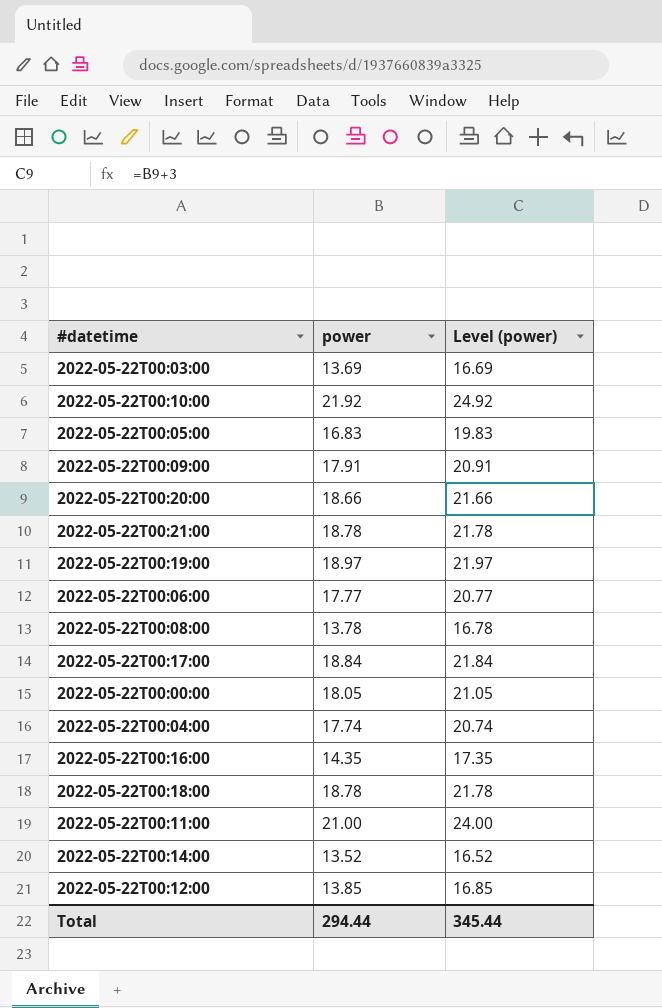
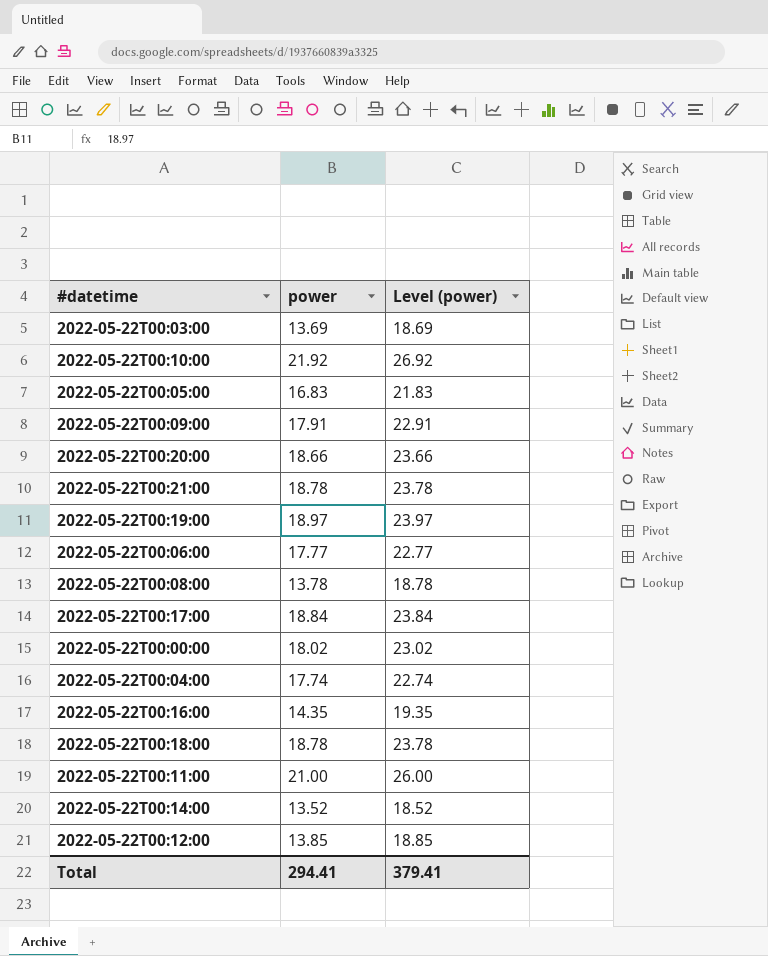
column Level (power) | formula: [power] + 3 -> [power] + 5
2022-05-22T00:00:00 | power: 18.05 -> 18.02
Total | power: 294.44 -> 294.41
Total | Level (power): 345.44 -> 379.41

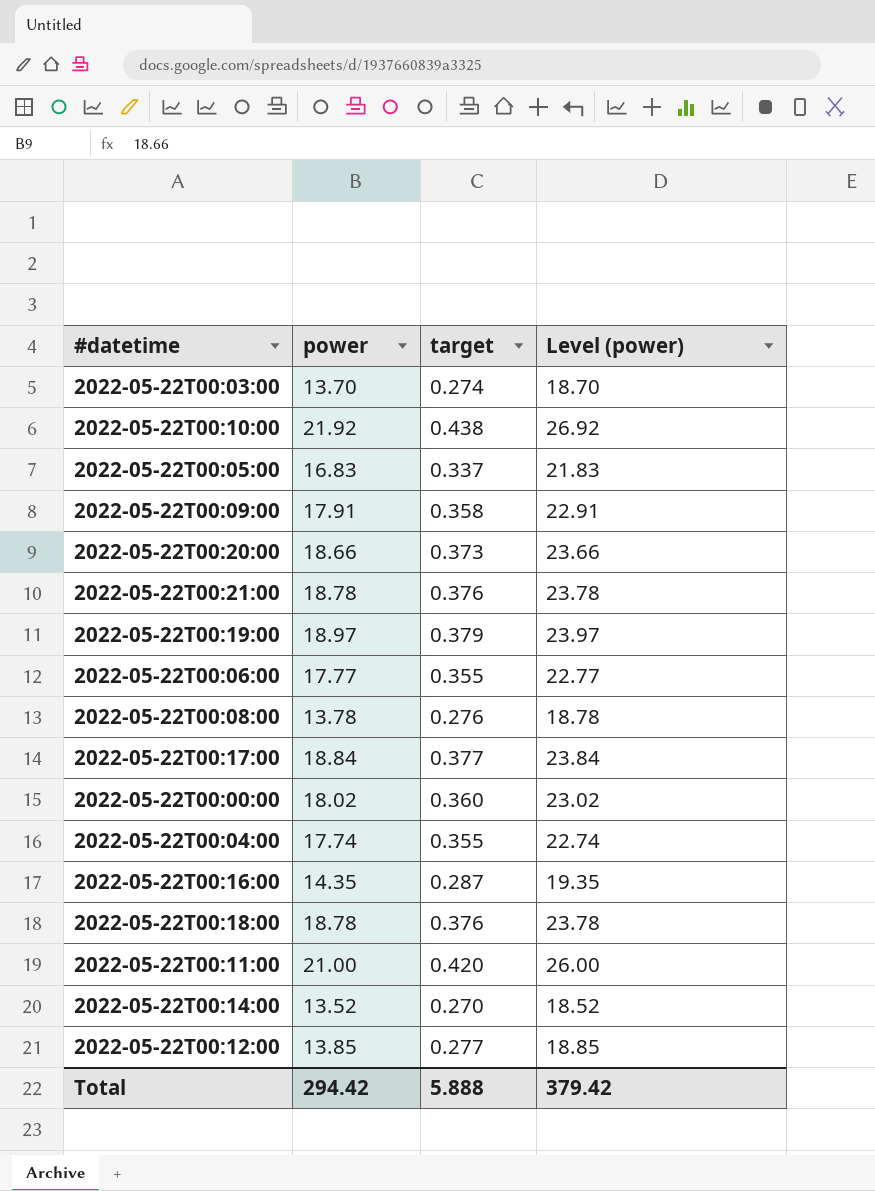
column target | formula: none -> [power] * 0.02
2022-05-22T00:03:00 | power: 13.69 -> 13.70
2022-05-22T00:03:00 | Level (power): 18.69 -> 18.70
Total | power: 294.41 -> 294.42
Total | Level (power): 379.41 -> 379.42

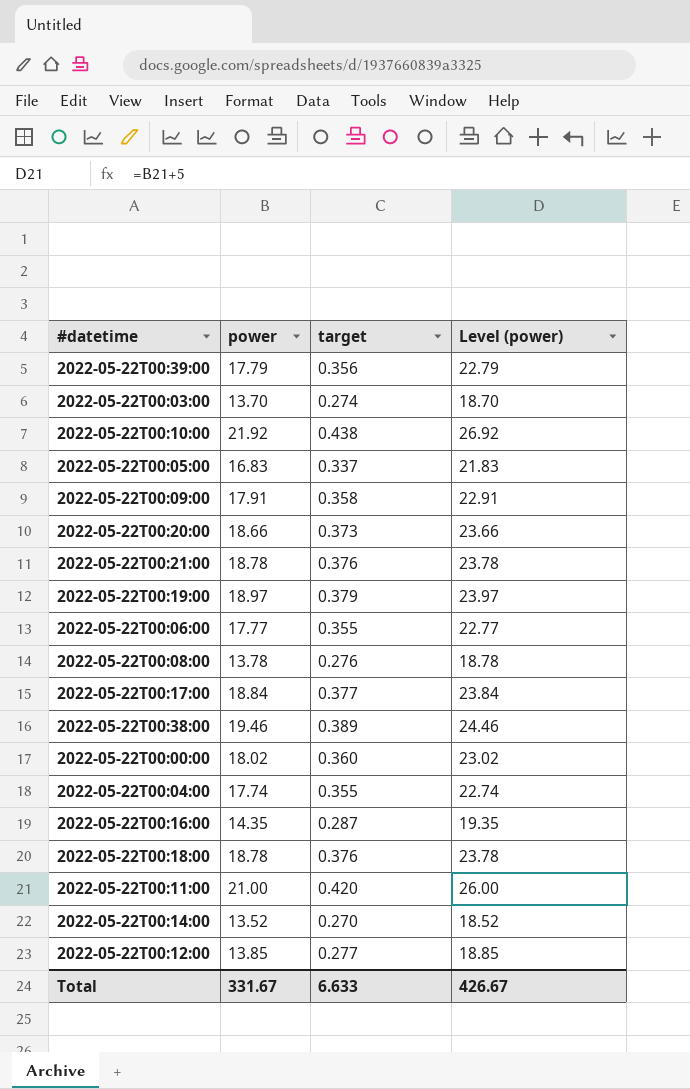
row 2022-05-22T00:39:00: none -> 17.79 | 0.356 | 22.79
row 2022-05-22T00:38:00: none -> 19.46 | 0.389 | 24.46
Total | power: 294.42 -> 331.67
Total | target: 5.888 -> 6.633
Total | Level (power): 379.42 -> 426.67

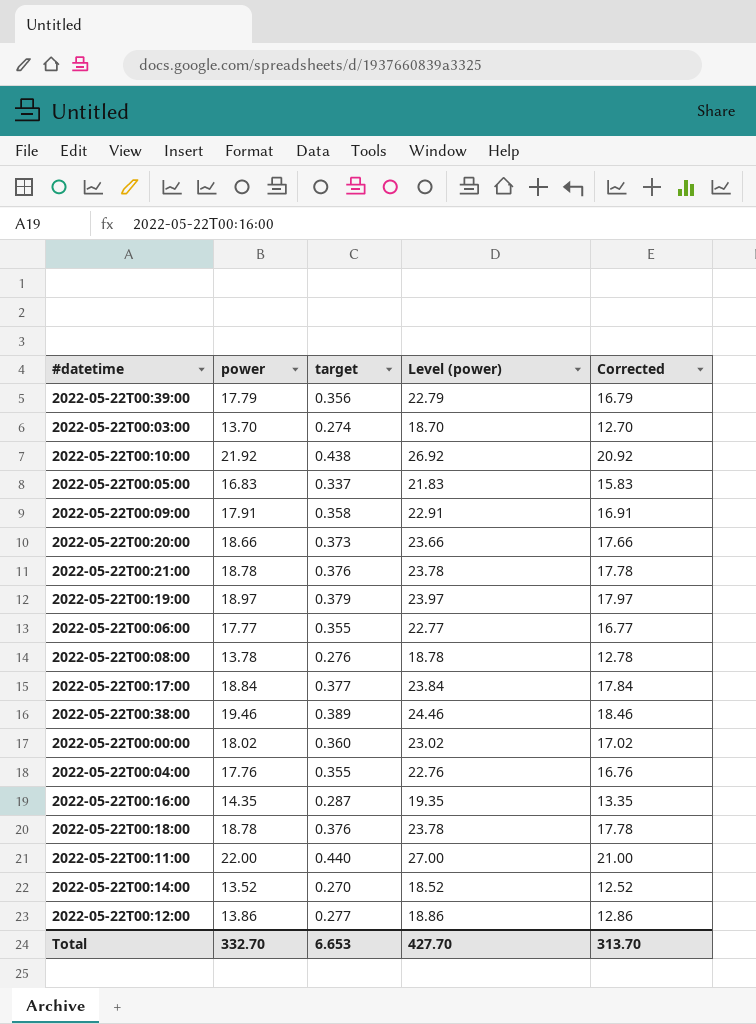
column Corrected | formula: none -> [power] - 1
2022-05-22T00:04:00 | power: 17.74 -> 17.76
2022-05-22T00:04:00 | Level (power): 22.74 -> 22.76
2022-05-22T00:11:00 | power: 21.00 -> 22.00
2022-05-22T00:11:00 | target: 0.420 -> 0.440
2022-05-22T00:11:00 | Level (power): 26.00 -> 27.00
2022-05-22T00:12:00 | power: 13.85 -> 13.86
2022-05-22T00:12:00 | Level (power): 18.85 -> 18.86
Total | power: 331.67 -> 332.70
Total | target: 6.633 -> 6.653
Total | Level (power): 426.67 -> 427.70

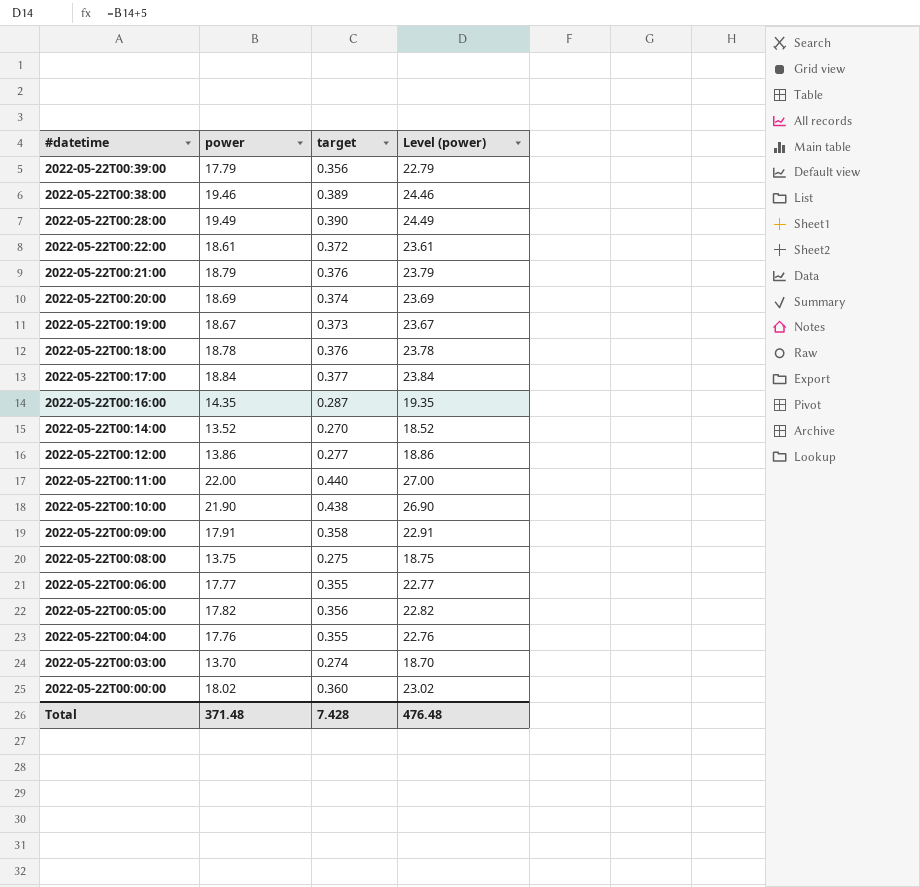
row order: none -> #datetime descending
column Corrected | formula: [power] - 1 -> none
row 2022-05-22T00:28:00: none -> 19.49 | 0.390 | 24.49
row 2022-05-22T00:22:00: none -> 18.61 | 0.372 | 23.61
2022-05-22T00:21:00 | power: 18.78 -> 18.79
2022-05-22T00:21:00 | Level (power): 23.78 -> 23.79
2022-05-22T00:20:00 | power: 18.66 -> 18.69
2022-05-22T00:20:00 | target: 0.373 -> 0.374
2022-05-22T00:20:00 | Level (power): 23.66 -> 23.69
2022-05-22T00:19:00 | power: 18.97 -> 18.67
2022-05-22T00:19:00 | target: 0.379 -> 0.373
2022-05-22T00:19:00 | Level (power): 23.97 -> 23.67
2022-05-22T00:10:00 | power: 21.92 -> 21.90
2022-05-22T00:10:00 | Level (power): 26.92 -> 26.90
2022-05-22T00:08:00 | power: 13.78 -> 13.75
2022-05-22T00:08:00 | target: 0.276 -> 0.275
2022-05-22T00:08:00 | Level (power): 18.78 -> 18.75
2022-05-22T00:05:00 | power: 16.83 -> 17.82
2022-05-22T00:05:00 | target: 0.337 -> 0.356
2022-05-22T00:05:00 | Level (power): 21.83 -> 22.82
Total | power: 332.70 -> 371.48
Total | target: 6.653 -> 7.428
Total | Level (power): 427.70 -> 476.48

